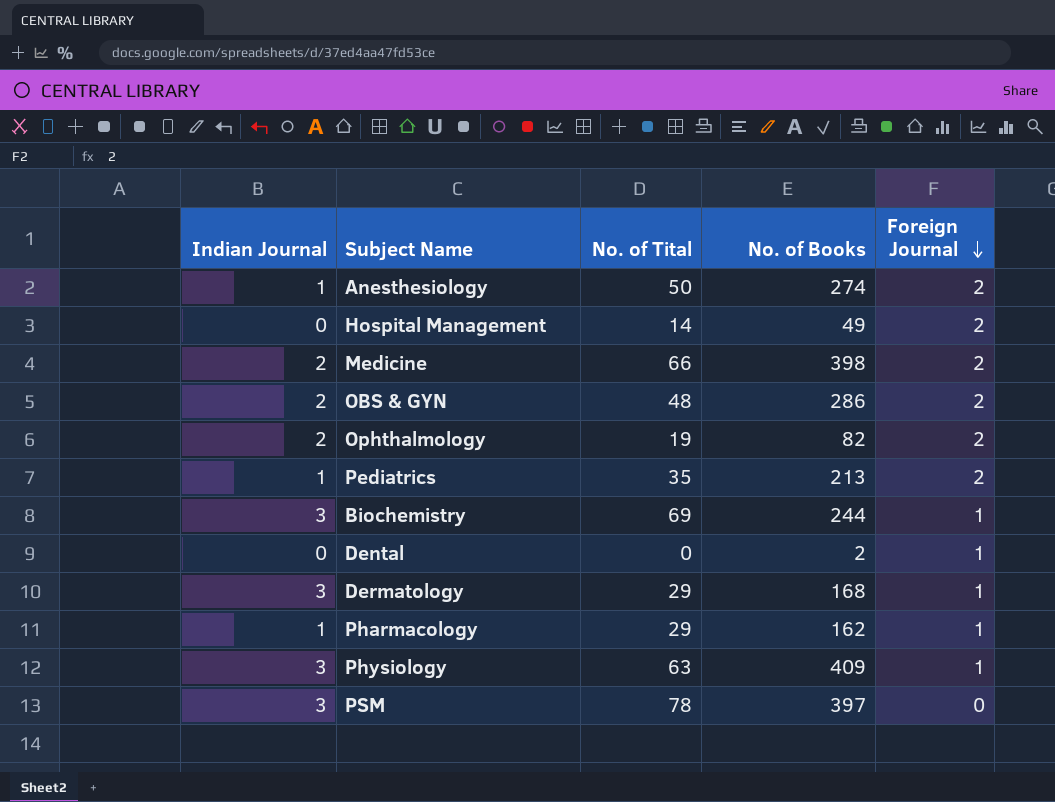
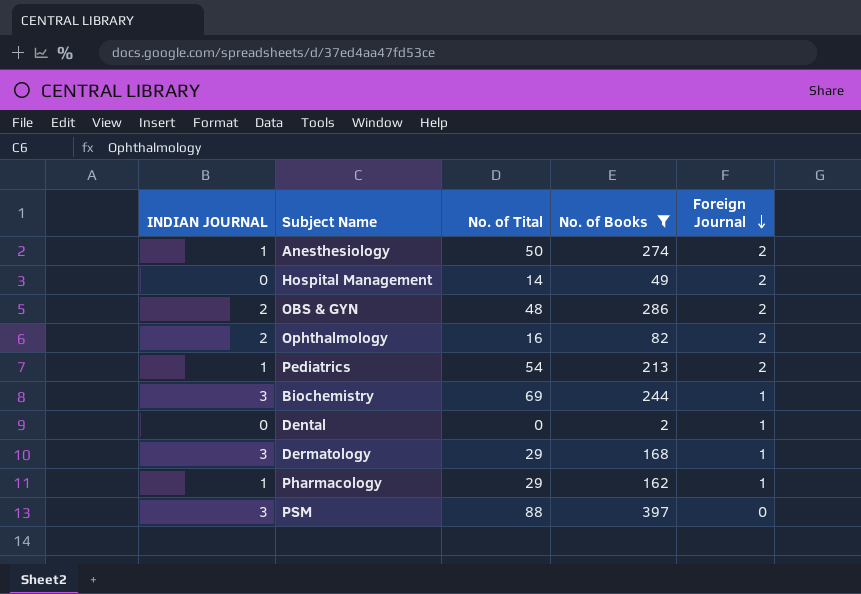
filter: none -> No. of Books <= 397
column name: Indian Journal -> INDIAN JOURNAL
Ophthalmology | No. of Tital: 19 -> 16
Pediatrics | No. of Tital: 35 -> 54
PSM | No. of Tital: 78 -> 88

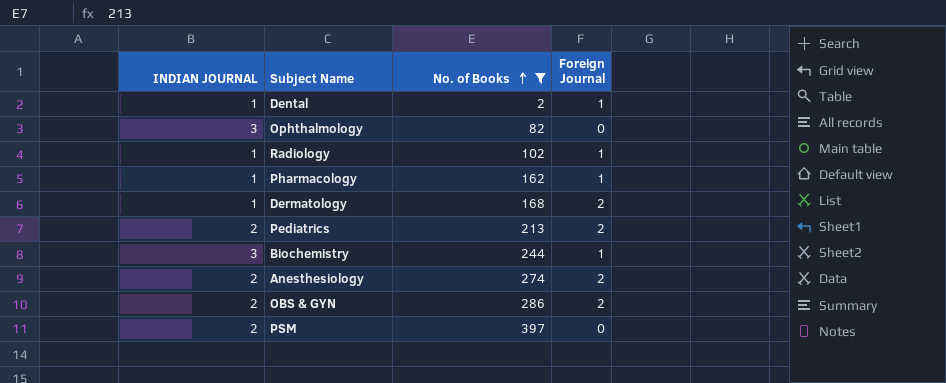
row order: Foreign Journal descending -> No. of Books ascending
column No. of Tital | position: 3 -> none
row Hospital Management: 0 | 14 | 49 | 2 -> none
Dental | INDIAN JOURNAL: 0 -> 1
Ophthalmology | INDIAN JOURNAL: 2 -> 3
Ophthalmology | Foreign Journal: 2 -> 0
row Radiology: none -> 1 | 102 | 1
Dermatology | INDIAN JOURNAL: 3 -> 1
Dermatology | Foreign Journal: 1 -> 2
Pediatrics | INDIAN JOURNAL: 1 -> 2
Anesthesiology | INDIAN JOURNAL: 1 -> 2
PSM | INDIAN JOURNAL: 3 -> 2

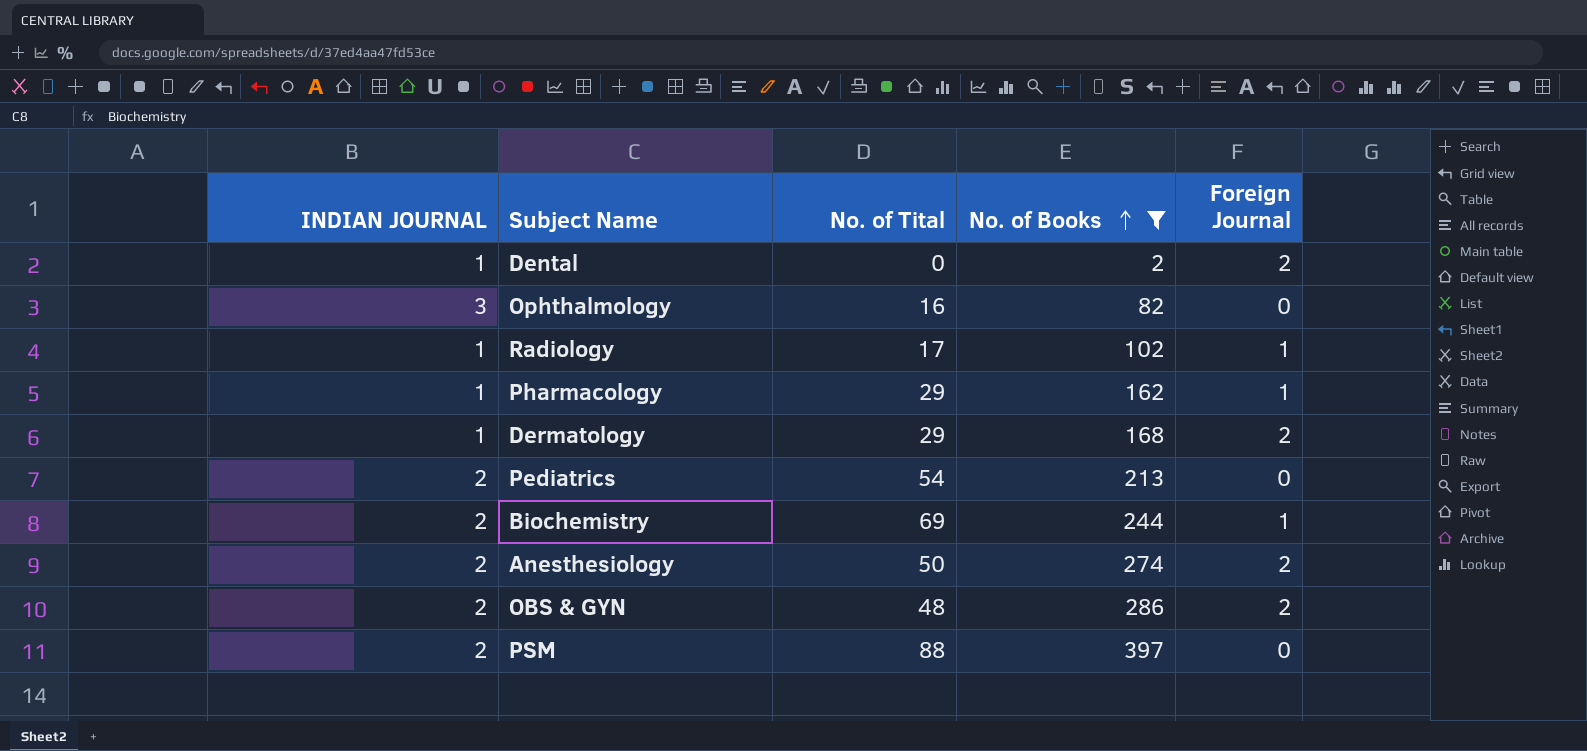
column No. of Tital | position: none -> 3
Dental | Foreign Journal: 1 -> 2
Pediatrics | Foreign Journal: 2 -> 0
Biochemistry | INDIAN JOURNAL: 3 -> 2

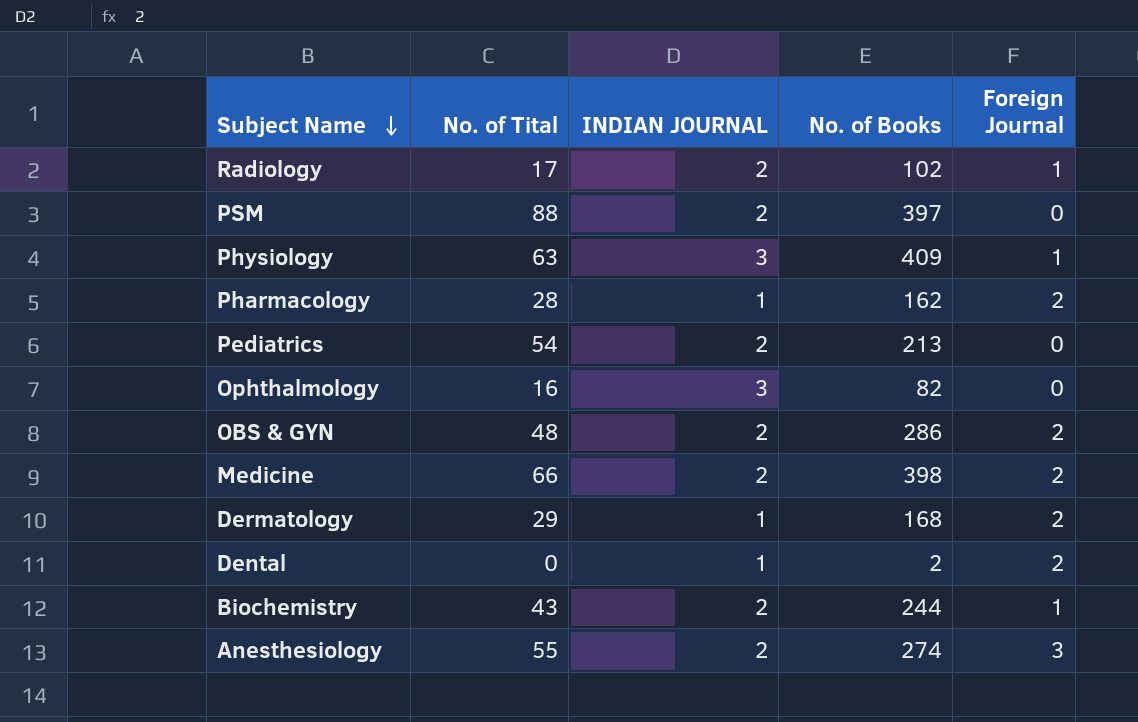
filter: No. of Books <= 397 -> none
row order: No. of Books ascending -> Subject Name descending
column INDIAN JOURNAL | position: 1 -> 3
Radiology | INDIAN JOURNAL: 1 -> 2
Pharmacology | No. of Tital: 29 -> 28
Pharmacology | Foreign Journal: 1 -> 2
Biochemistry | No. of Tital: 69 -> 43
Anesthesiology | No. of Tital: 50 -> 55
Anesthesiology | Foreign Journal: 2 -> 3

